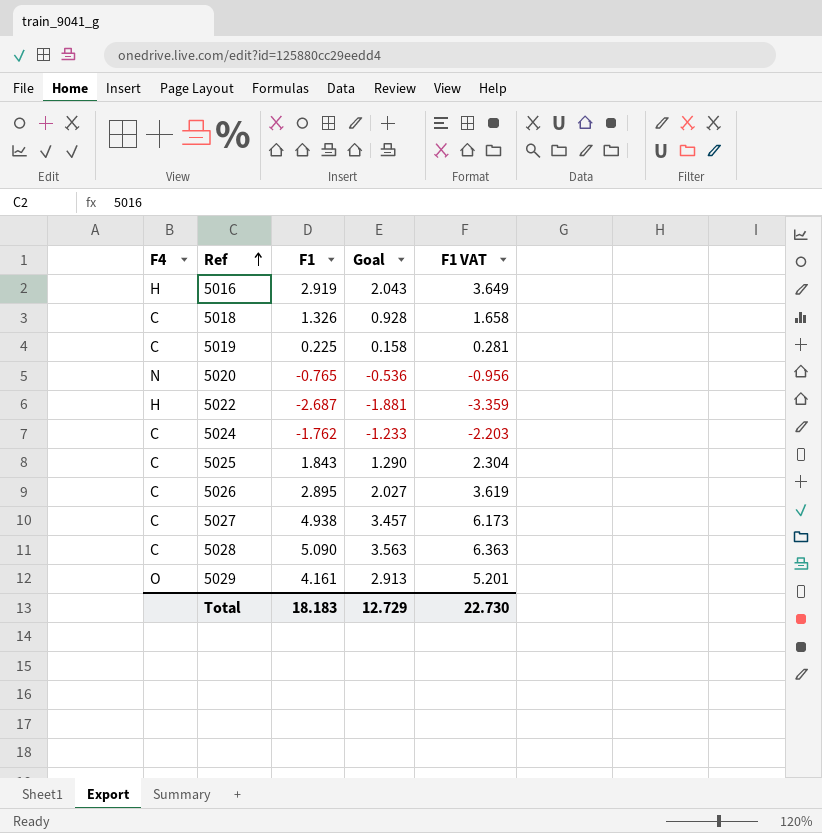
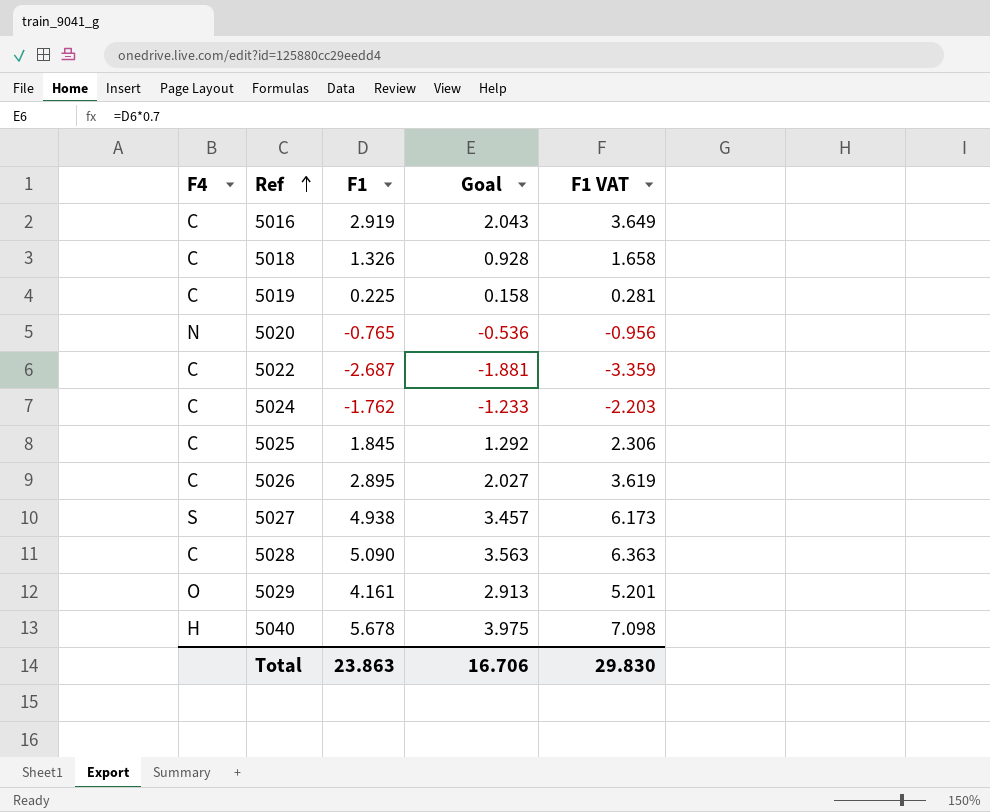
5016 | F4: H -> C
5022 | F4: H -> C
5025 | F1: 1.843 -> 1.845
5025 | Goal: 1.290 -> 1.292
5025 | F1 VAT: 2.304 -> 2.306
5027 | F4: C -> S
row 5040: none -> H | 5.678 | 3.975 | 7.098
Total | F1: 18.183 -> 23.863
Total | Goal: 12.729 -> 16.706
Total | F1 VAT: 22.730 -> 29.830

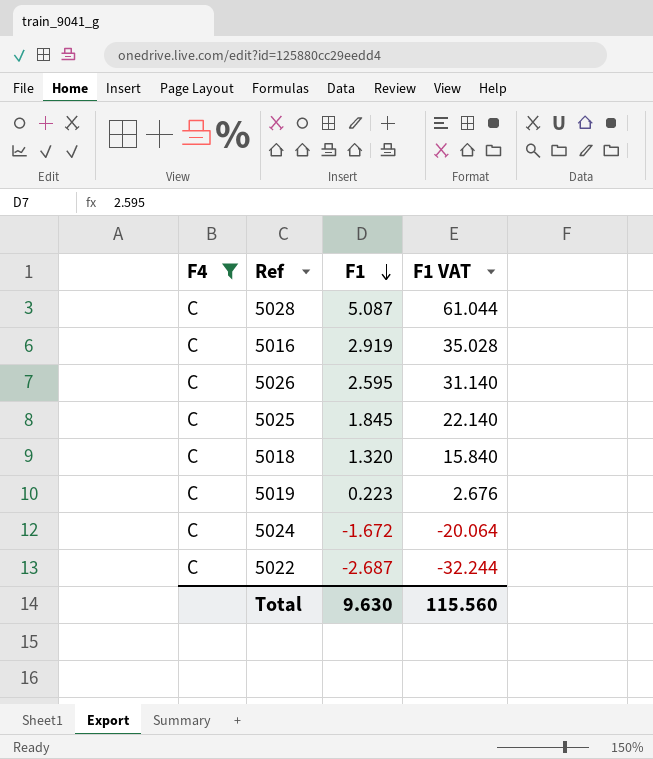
filter: none -> F4 = C
row order: Ref ascending -> F1 descending
column Goal | formula: [F1] * 0.7 -> none
column F1 VAT | formula: [F1] * 1.25 -> [F1] * 12
5028 | F1: 5.090 -> 5.087
5026 | F1: 2.895 -> 2.595
5018 | F1: 1.326 -> 1.320
5019 | F1: 0.225 -> 0.223
5024 | F1: -1.762 -> -1.672
Total | F1: 23.863 -> 9.630
Total | F1 VAT: 29.830 -> 115.560

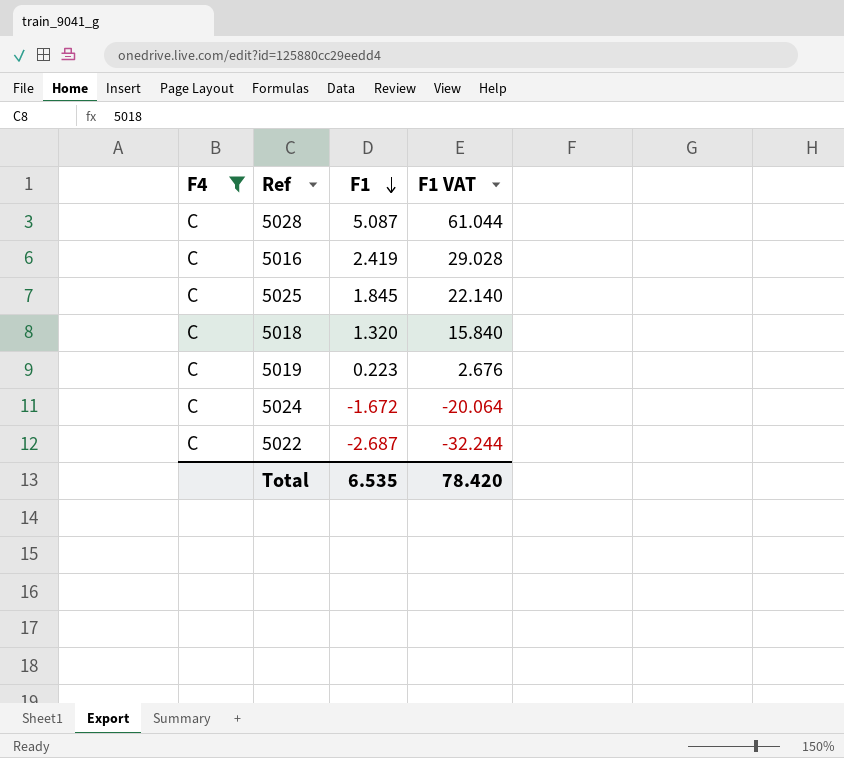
row 5026: C | 2.595 | 31.140 -> none
5016 | F1: 2.919 -> 2.419
5016 | F1 VAT: 35.028 -> 29.028
Total | F1: 9.630 -> 6.535
Total | F1 VAT: 115.560 -> 78.420

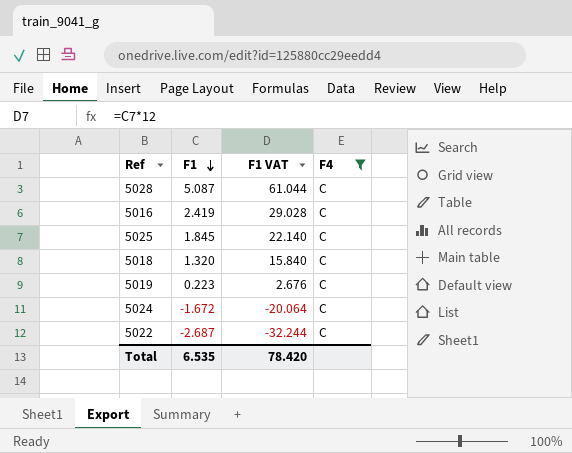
column F4 | position: 1 -> 4

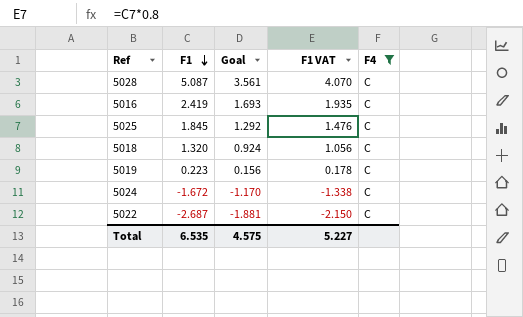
column Goal | formula: none -> [F1] * 0.7
column F1 VAT | formula: [F1] * 12 -> [F1] * 0.8
Total | F1 VAT: 78.420 -> 5.227

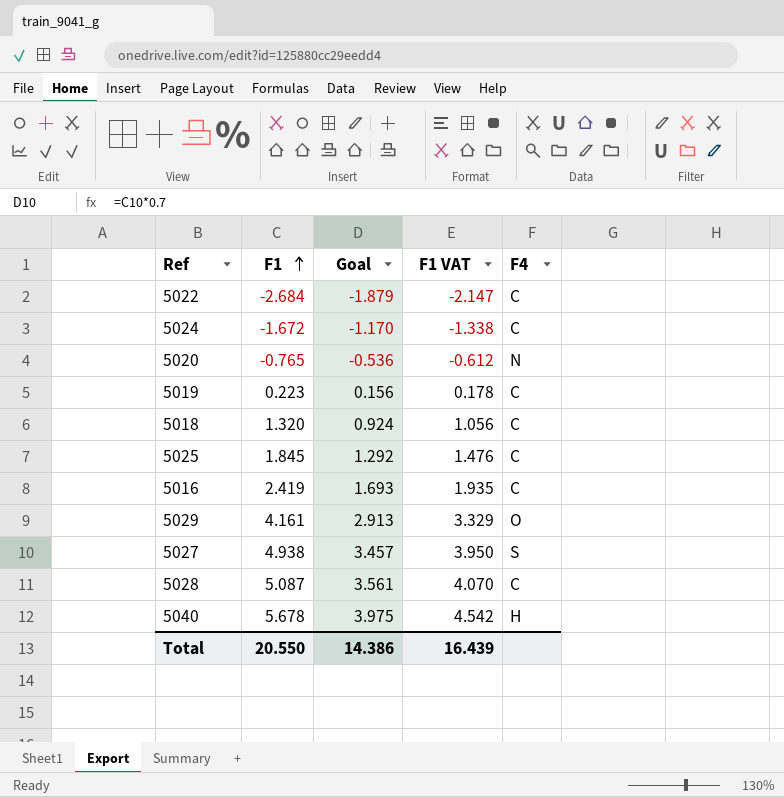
filter: F4 = C -> none
row order: F1 descending -> F1 ascending
5022 | F1: -2.687 -> -2.684
5022 | Goal: -1.881 -> -1.879
5022 | F1 VAT: -2.150 -> -2.147
Total | F1: 6.535 -> 20.550
Total | Goal: 4.575 -> 14.386
Total | F1 VAT: 5.227 -> 16.439

